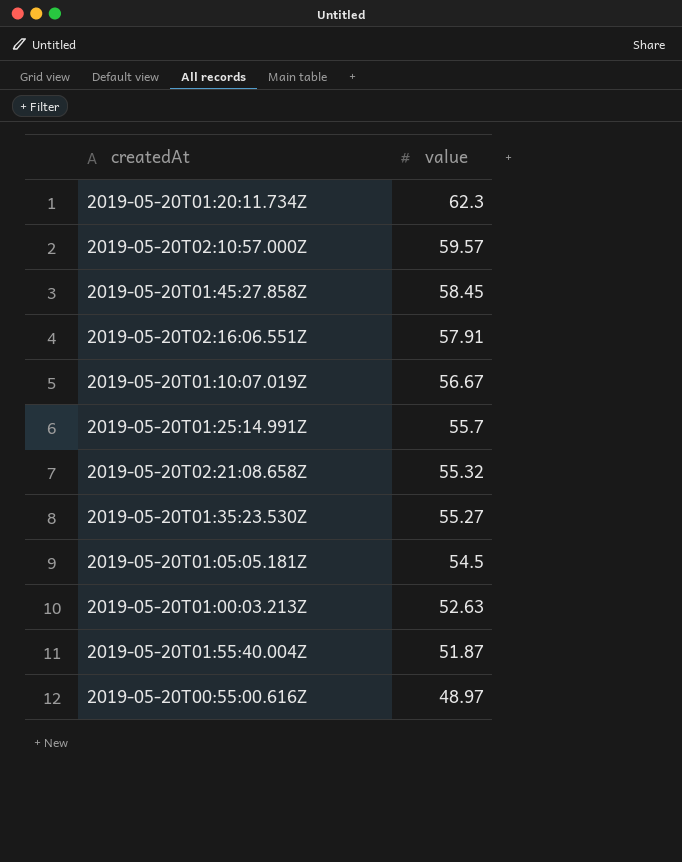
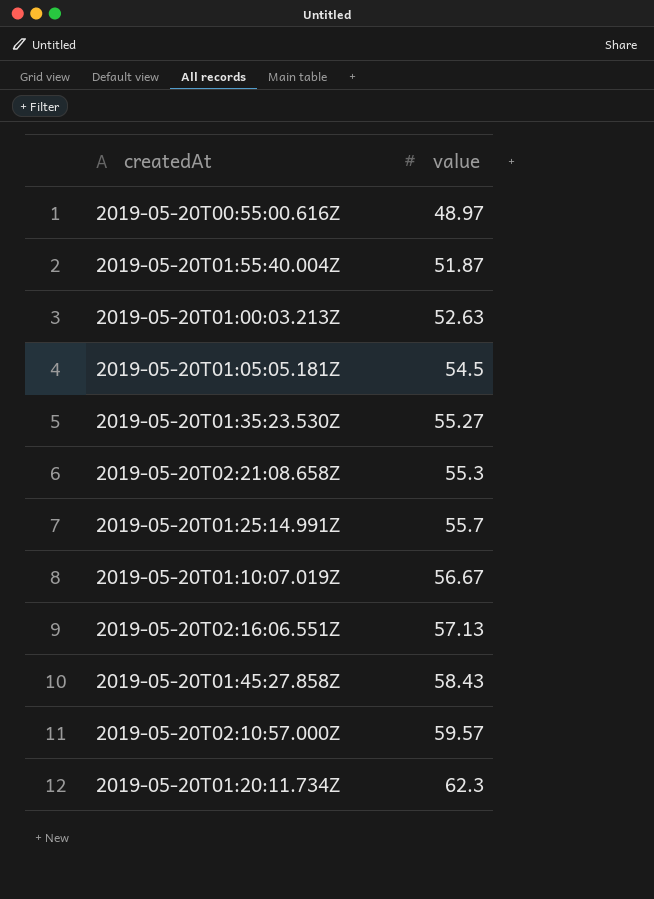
row order: value descending -> value ascending
2019-05-20T02:21:08.658Z | value: 55.32 -> 55.3
2019-05-20T02:16:06.551Z | value: 57.91 -> 57.13
2019-05-20T01:45:27.858Z | value: 58.45 -> 58.43

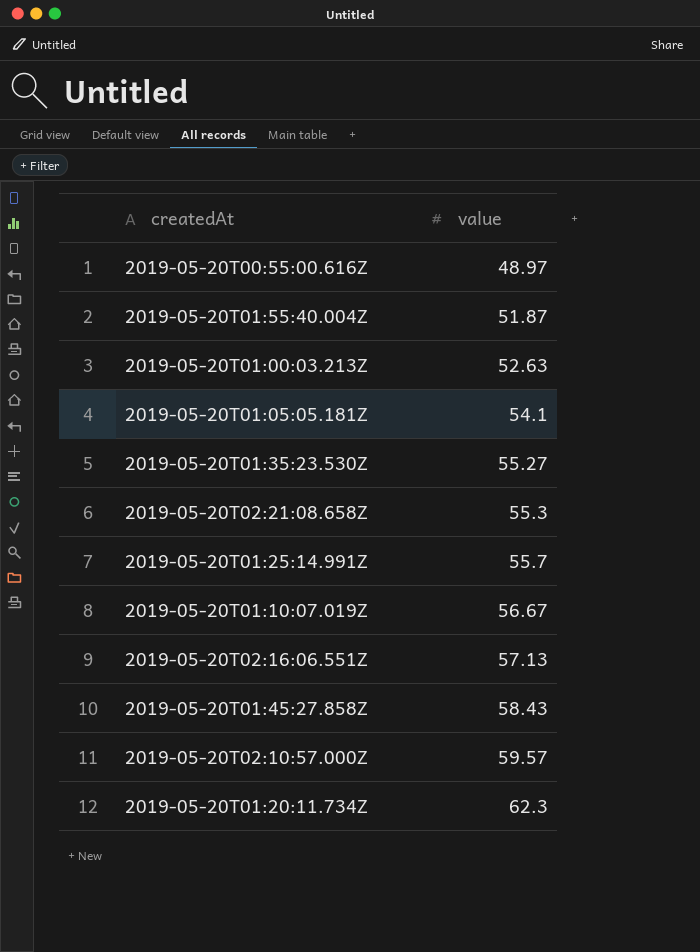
2019-05-20T01:05:05.181Z | value: 54.5 -> 54.1

